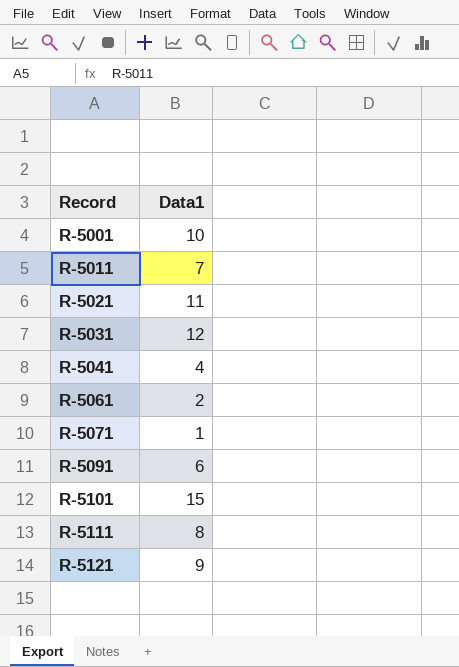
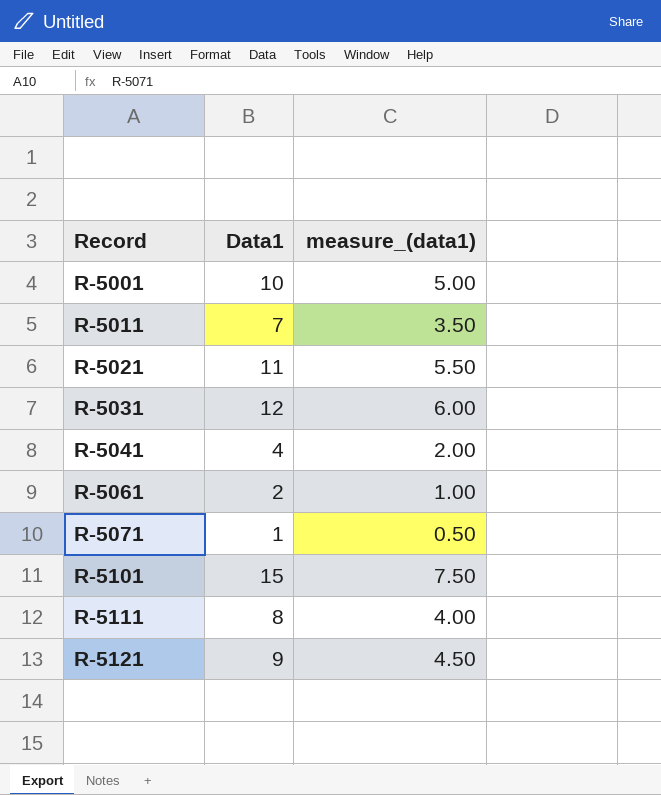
column measure_(data1) | formula: none -> [Data1] * 0.5
row R-5091: 6 -> none

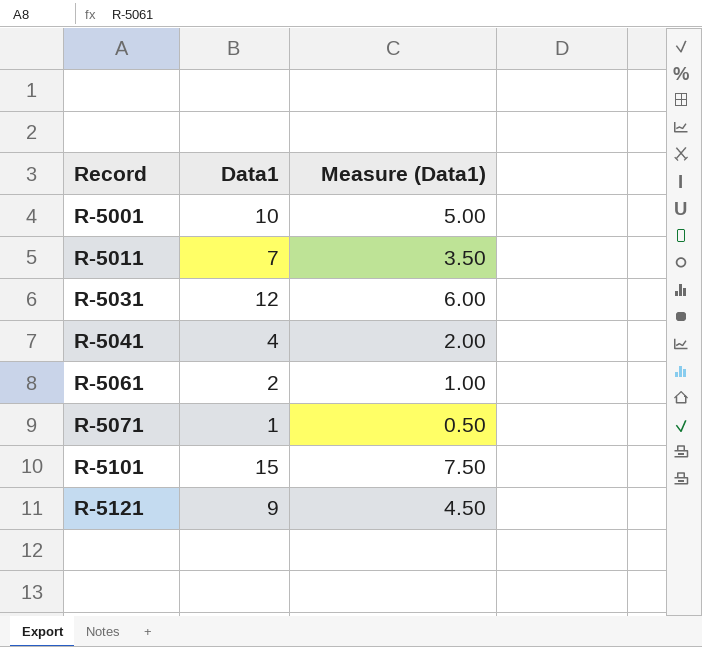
column name: measure_(data1) -> Measure (Data1)
row R-5021: 11 | 5.50 -> none
row R-5111: 8 | 4.00 -> none

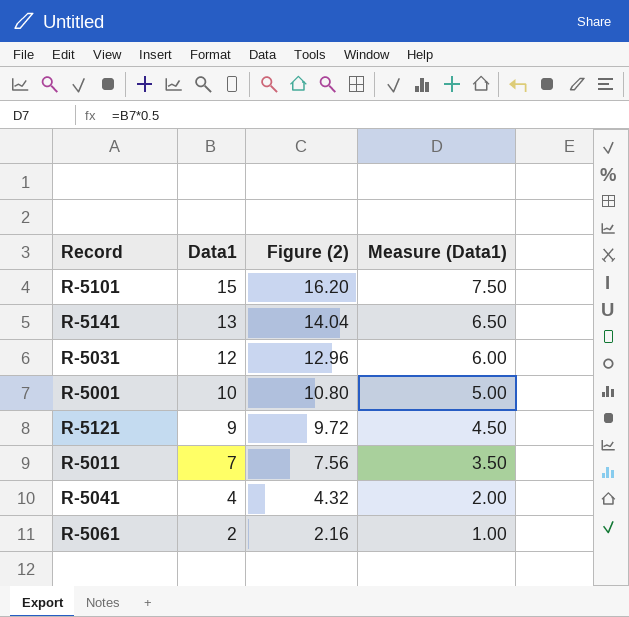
row order: Record ascending -> Data1 descending
column Figure (2) | formula: none -> [Data1] * 1.08
row R-5071: 1 | 0.50 -> none
row R-5141: none -> 13 | 14.04 | 6.50

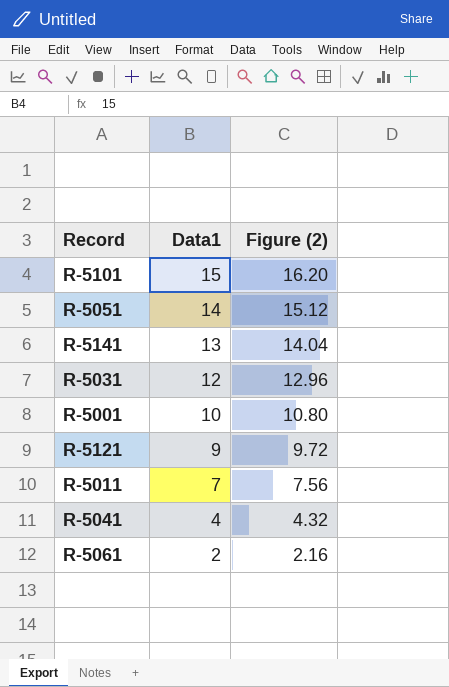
column Measure (Data1) | formula: [Data1] * 0.5 -> none
row R-5051: none -> 14 | 15.12

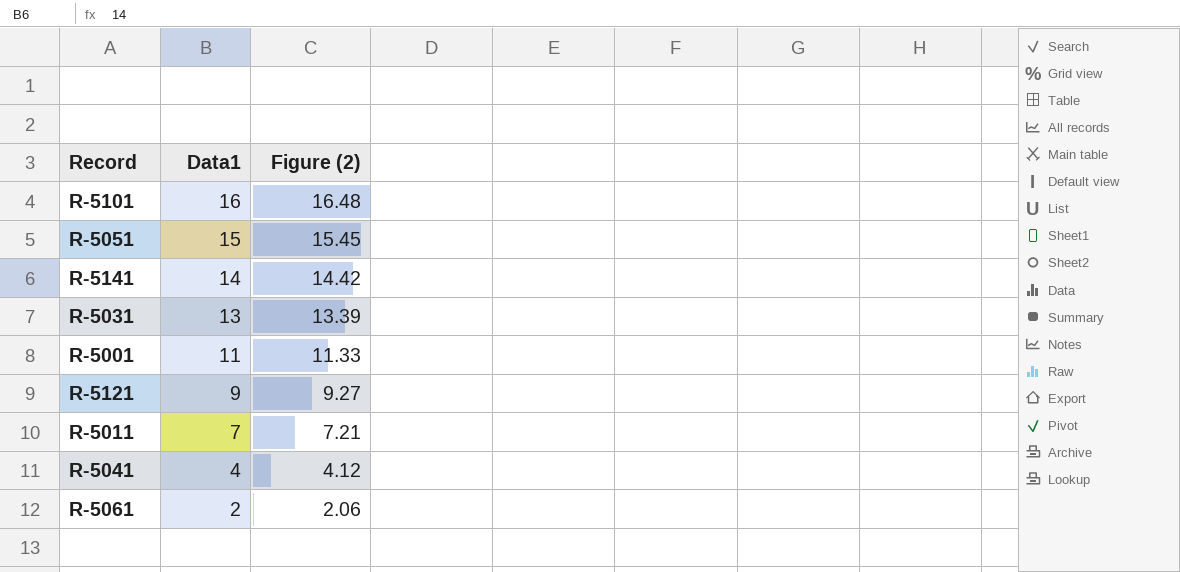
column Figure (2) | formula: [Data1] * 1.08 -> [Data1] * 1.03
R-5101 | Data1: 15 -> 16
R-5051 | Data1: 14 -> 15
R-5141 | Data1: 13 -> 14
R-5031 | Data1: 12 -> 13
R-5001 | Data1: 10 -> 11

